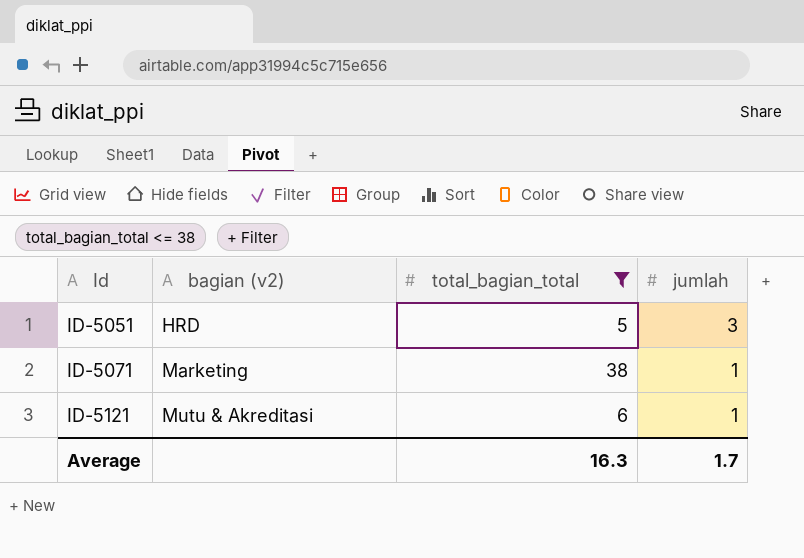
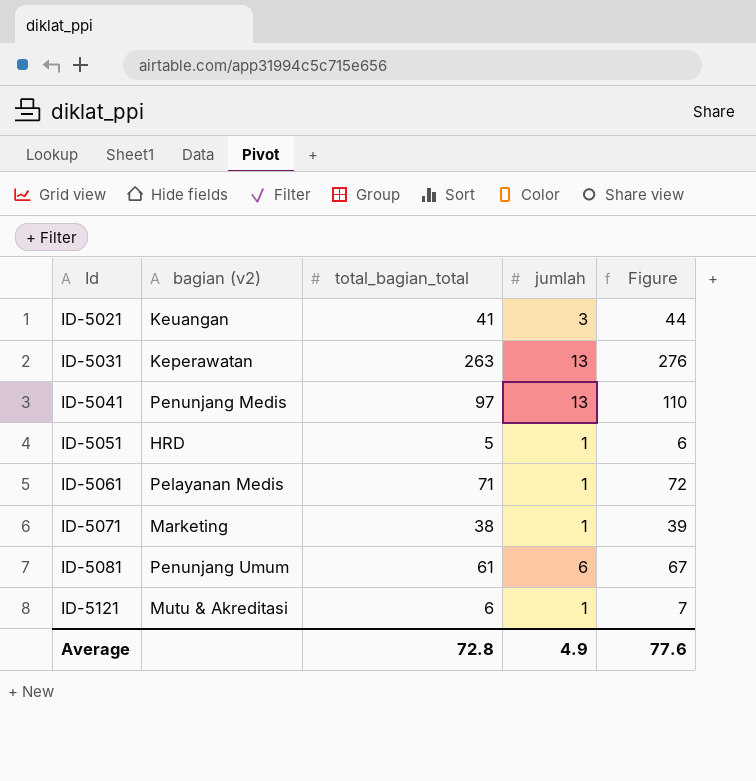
filter: total_bagian_total <= 38 -> none
column Figure | formula: none -> [total_bagian_total] + [jumlah]
ID-5051 | jumlah: 3 -> 1
Average | total_bagian_total: 16.3 -> 72.8
Average | jumlah: 1.7 -> 4.9

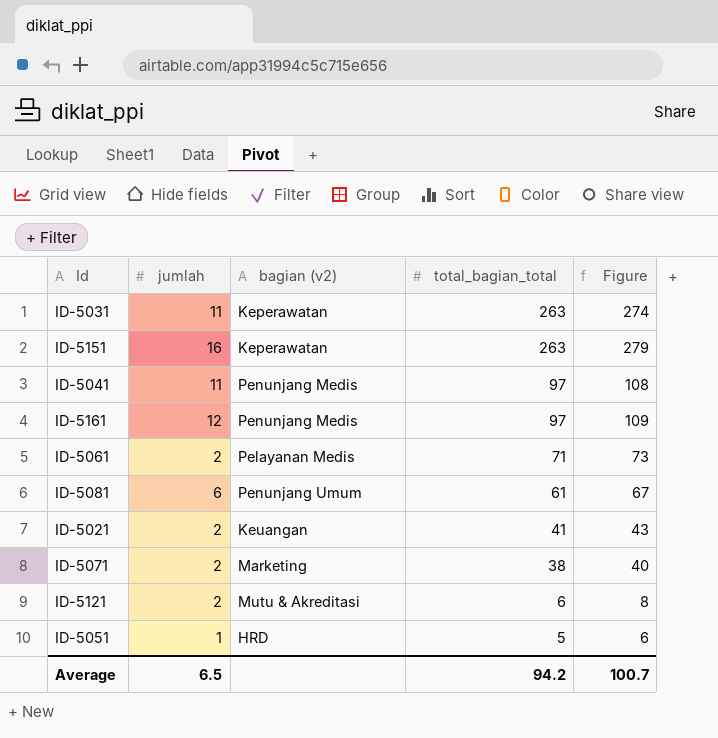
row order: Id ascending -> total_bagian_total descending
column jumlah | position: 4 -> 2
ID-5031 | jumlah: 13 -> 11
ID-5031 | Figure: 276 -> 274
row ID-5151: none -> 16 | Keperawatan | 263 | 279
ID-5041 | jumlah: 13 -> 11
ID-5041 | Figure: 110 -> 108
row ID-5161: none -> 12 | Penunjang Medis | 97 | 109
ID-5061 | jumlah: 1 -> 2
ID-5061 | Figure: 72 -> 73
ID-5021 | jumlah: 3 -> 2
ID-5021 | Figure: 44 -> 43
ID-5071 | jumlah: 1 -> 2
ID-5071 | Figure: 39 -> 40
ID-5121 | jumlah: 1 -> 2
ID-5121 | Figure: 7 -> 8
Average | jumlah: 4.9 -> 6.5
Average | total_bagian_total: 72.8 -> 94.2
Average | Figure: 77.6 -> 100.7

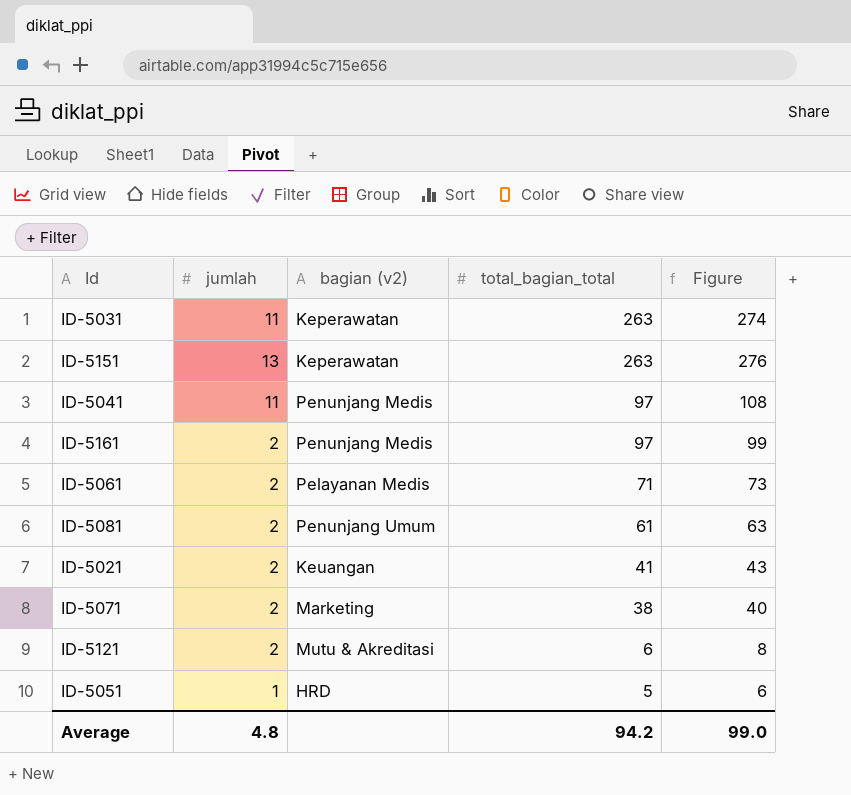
ID-5151 | jumlah: 16 -> 13
ID-5151 | Figure: 279 -> 276
ID-5161 | jumlah: 12 -> 2
ID-5161 | Figure: 109 -> 99
ID-5081 | jumlah: 6 -> 2
ID-5081 | Figure: 67 -> 63
Average | jumlah: 6.5 -> 4.8
Average | Figure: 100.7 -> 99.0

